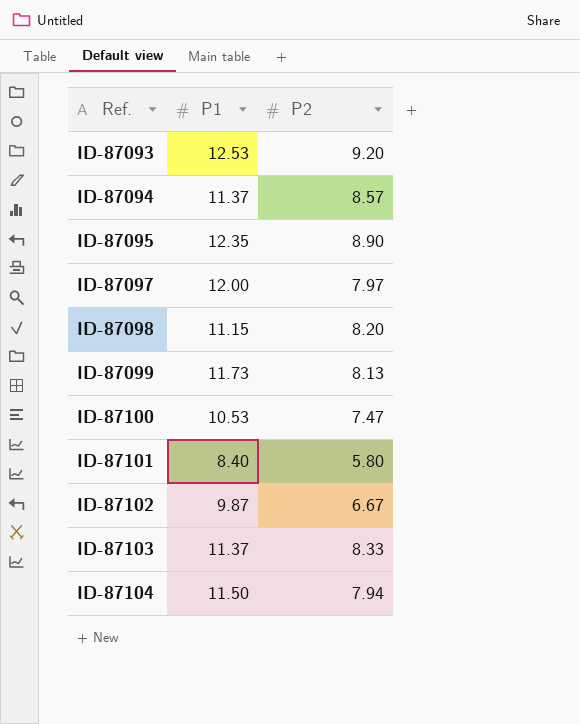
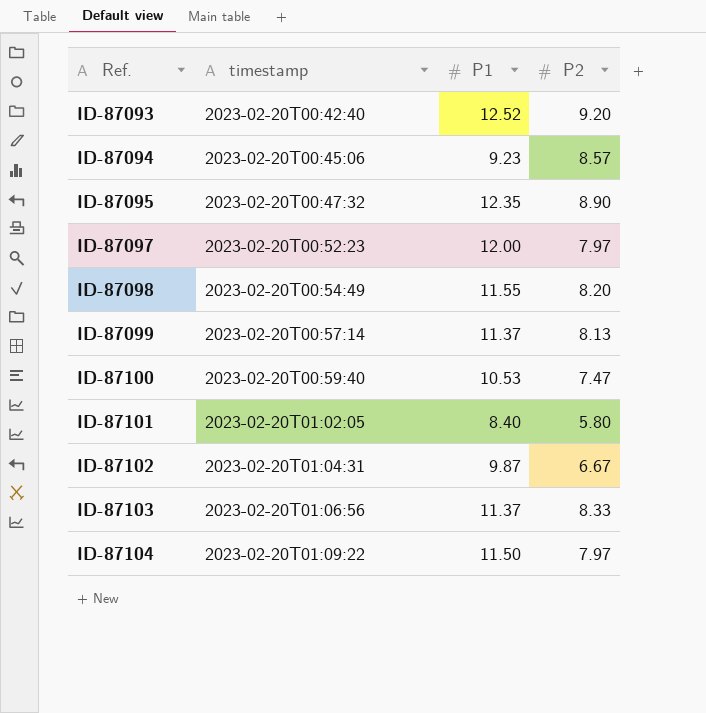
column timestamp | position: none -> 2
ID-87093 | P1: 12.53 -> 12.52
ID-87094 | P1: 11.37 -> 9.23
ID-87098 | P1: 11.15 -> 11.55
ID-87099 | P1: 11.73 -> 11.37
ID-87104 | P2: 7.94 -> 7.97

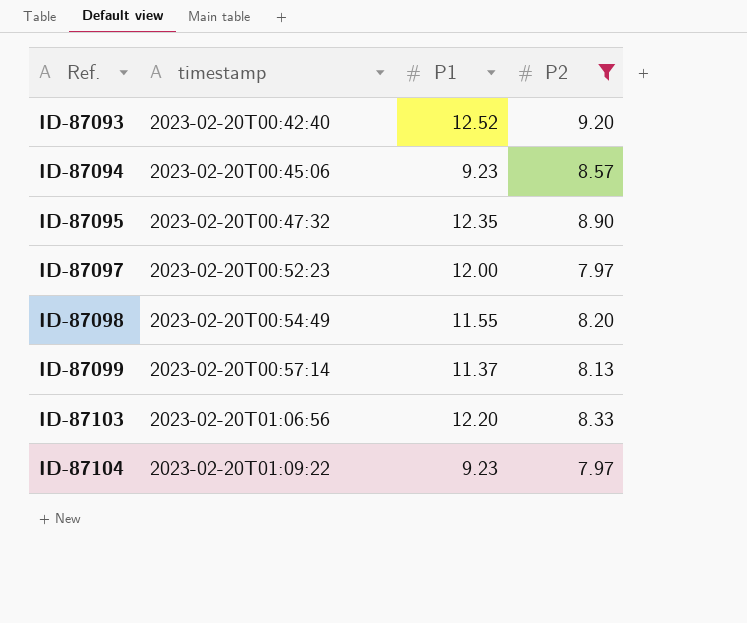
filter: none -> P2 >= 7.97
ID-87103 | P1: 11.37 -> 12.20
ID-87104 | P1: 11.50 -> 9.23

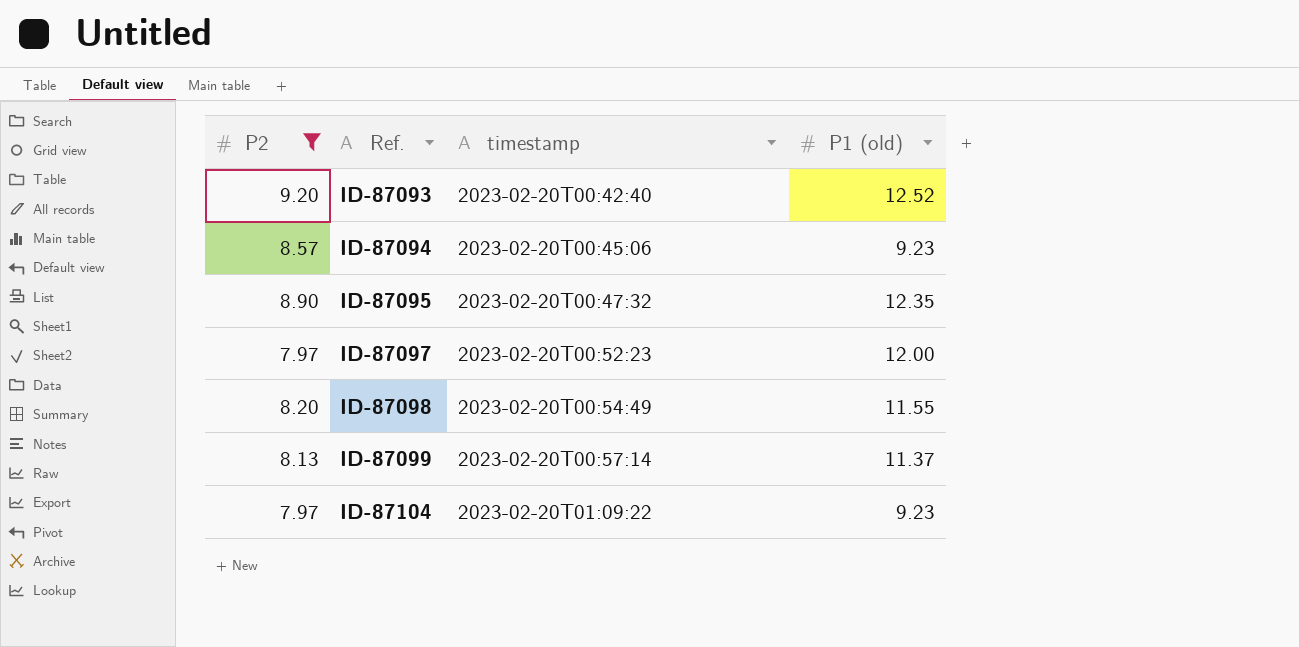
column P2 | position: 4 -> 1
column name: P1 -> P1 (old)
row ID-87103: 2023-02-20T01:06:56 | 12.20 | 8.33 -> none

